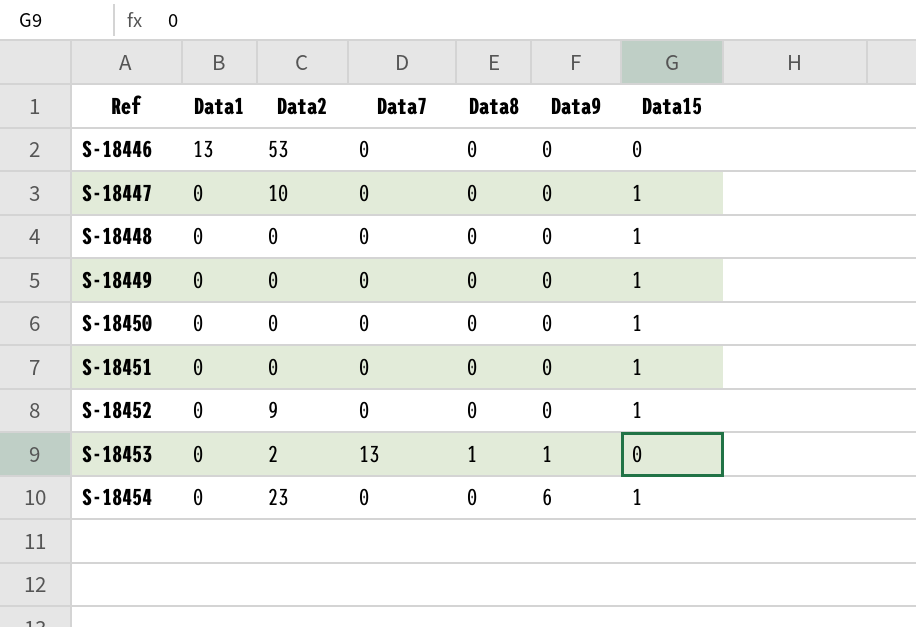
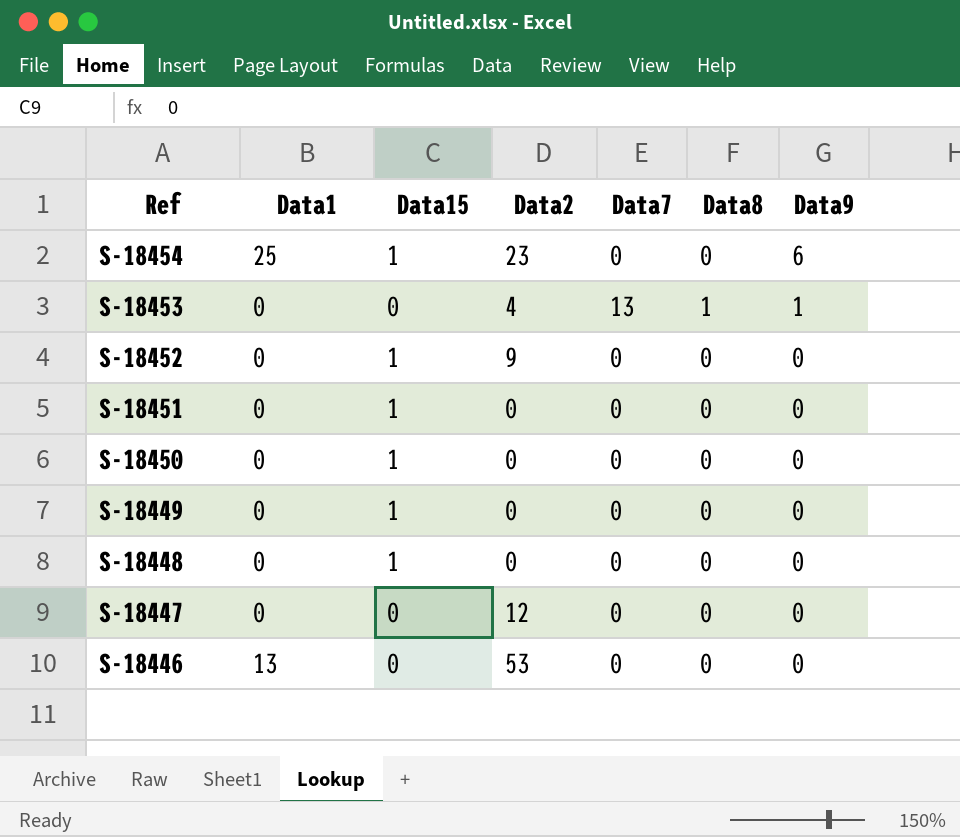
row order: Ref ascending -> Ref descending
column Data15 | position: 7 -> 3
S-18454 | Data1: 0 -> 25
S-18453 | Data2: 2 -> 4
S-18447 | Data15: 1 -> 0
S-18447 | Data2: 10 -> 12

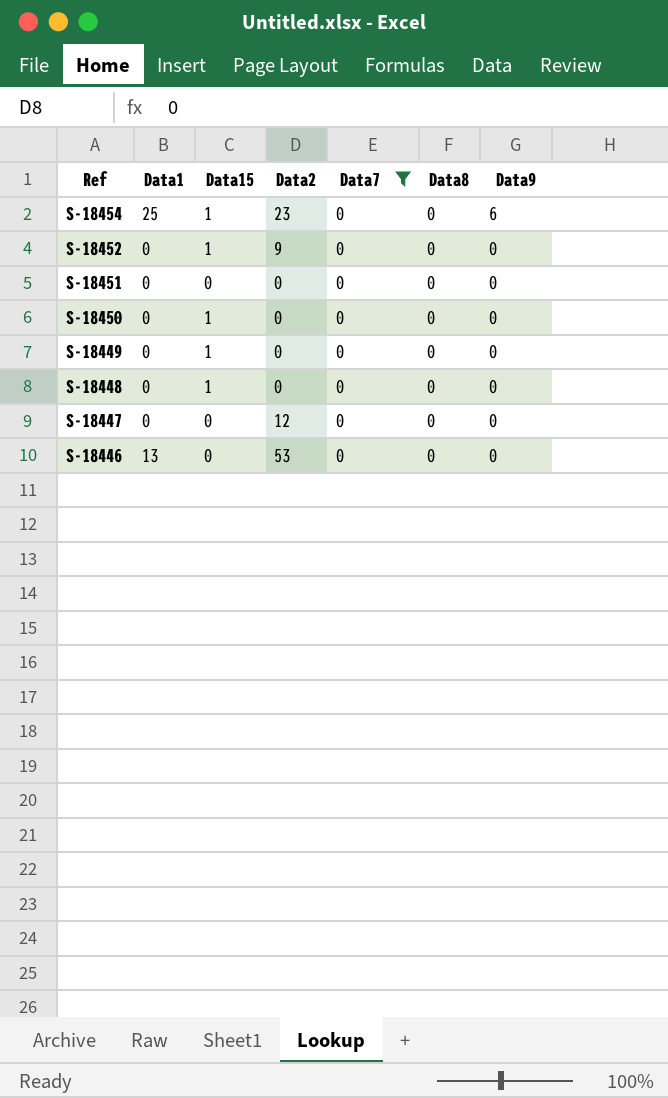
filter: none -> Data7 = 0
S-18451 | Data15: 1 -> 0

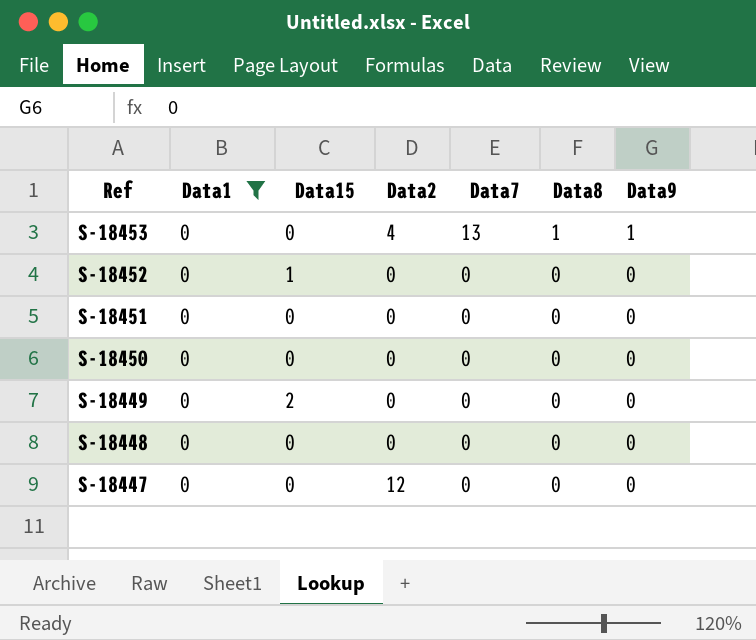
filter: Data7 = 0 -> Data1 = 0
S-18452 | Data2: 9 -> 0
S-18450 | Data15: 1 -> 0
S-18449 | Data15: 1 -> 2
S-18448 | Data15: 1 -> 0

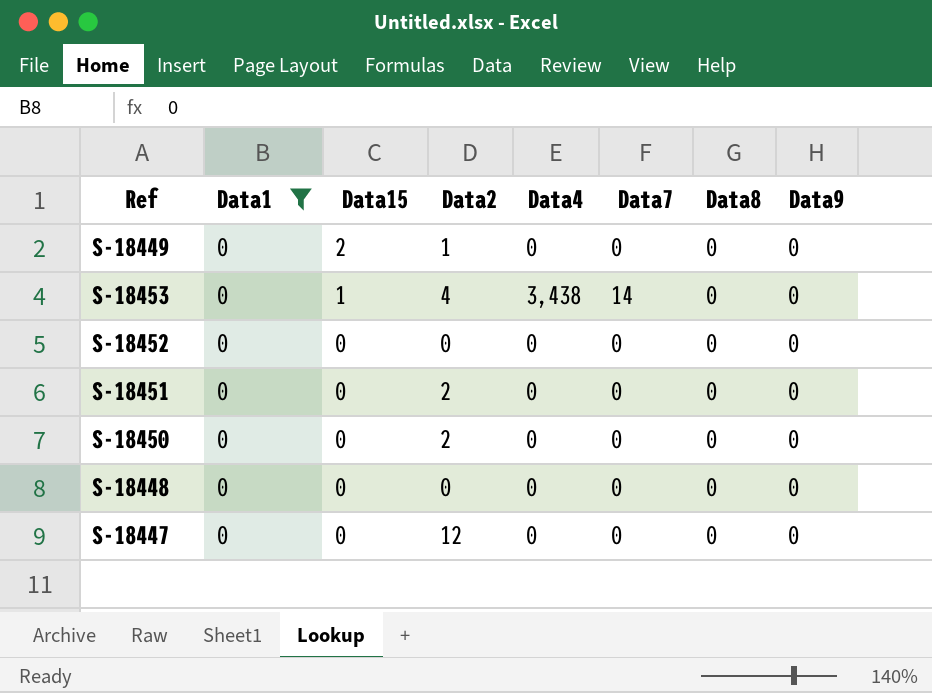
row order: Ref descending -> Data15 descending
column Data4 | position: none -> 5
S-18449 | Data2: 0 -> 1
S-18453 | Data15: 0 -> 1
S-18453 | Data7: 13 -> 14
S-18453 | Data8: 1 -> 0
S-18453 | Data9: 1 -> 0
S-18452 | Data15: 1 -> 0
S-18451 | Data2: 0 -> 2
S-18450 | Data2: 0 -> 2

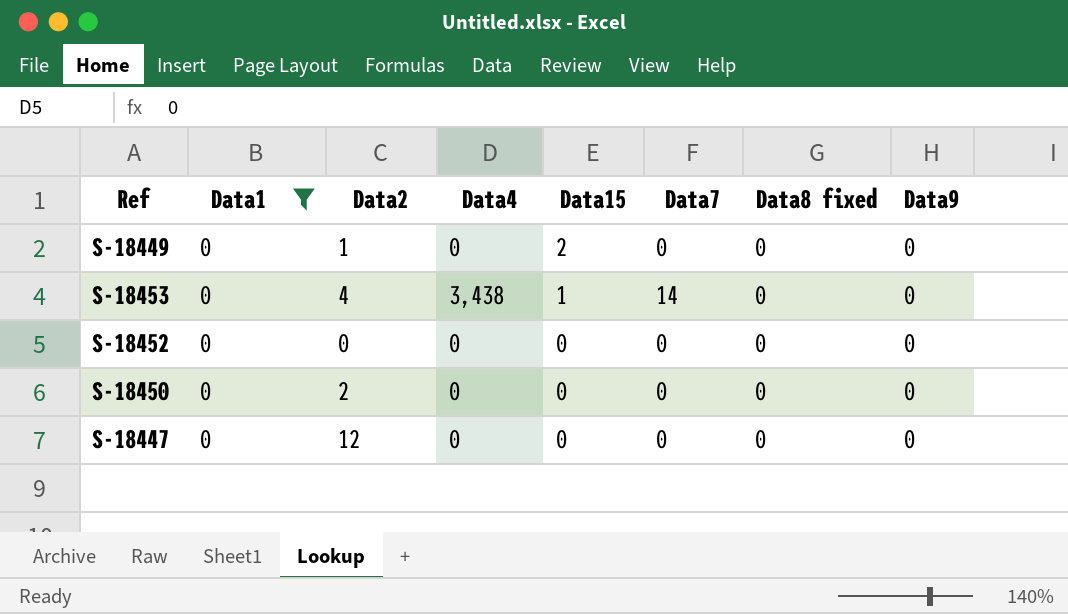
column Data15 | position: 3 -> 5
column name: Data8 -> Data8 fixed
row S-18451: 0 | 0 | 2 | 0 | 0 | 0 | 0 -> none
row S-18448: 0 | 0 | 0 | 0 | 0 | 0 | 0 -> none

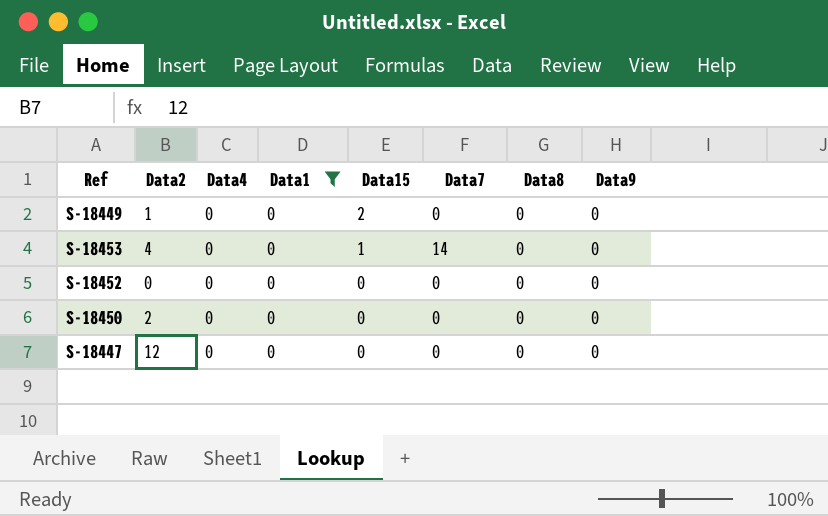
column Data1 | position: 2 -> 4
column name: Data8 fixed -> Data8
S-18453 | Data4: 3,438 -> 0

